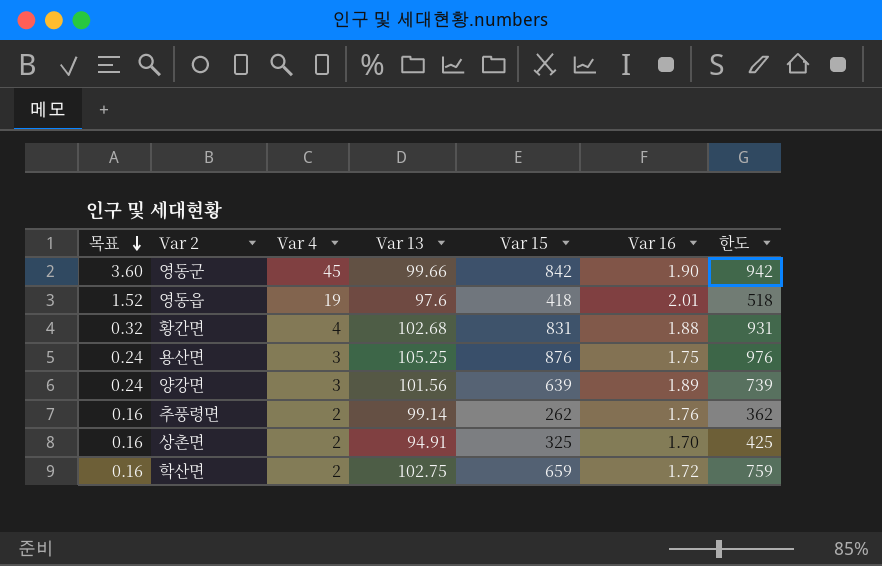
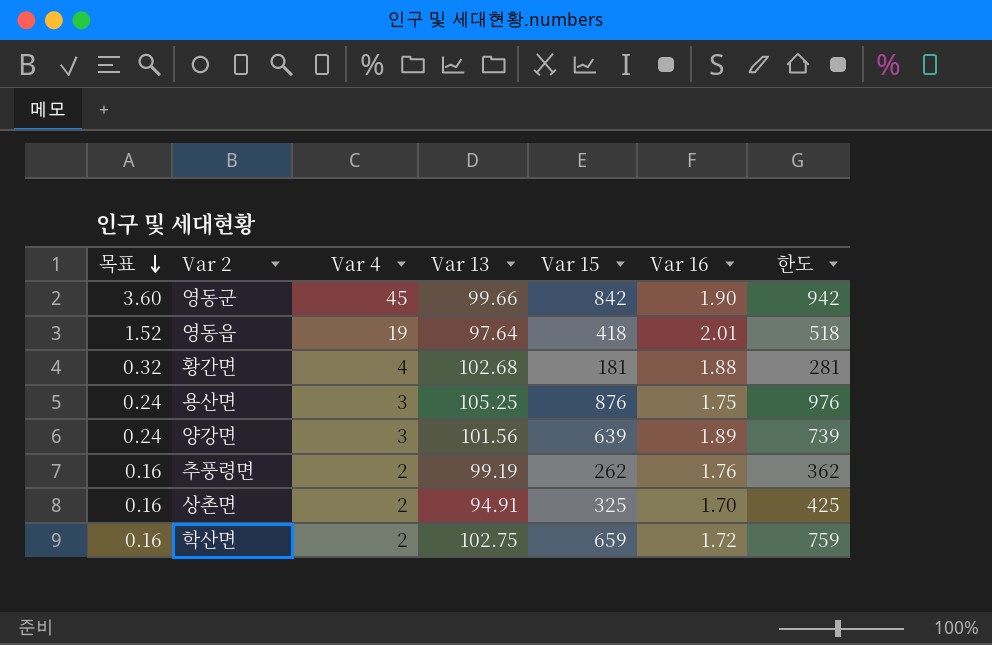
영동읍 | Var 13: 97.6 -> 97.64
황간면 | Var 15: 831 -> 181
황간면 | 한도: 931 -> 281
추풍령면 | Var 13: 99.14 -> 99.19

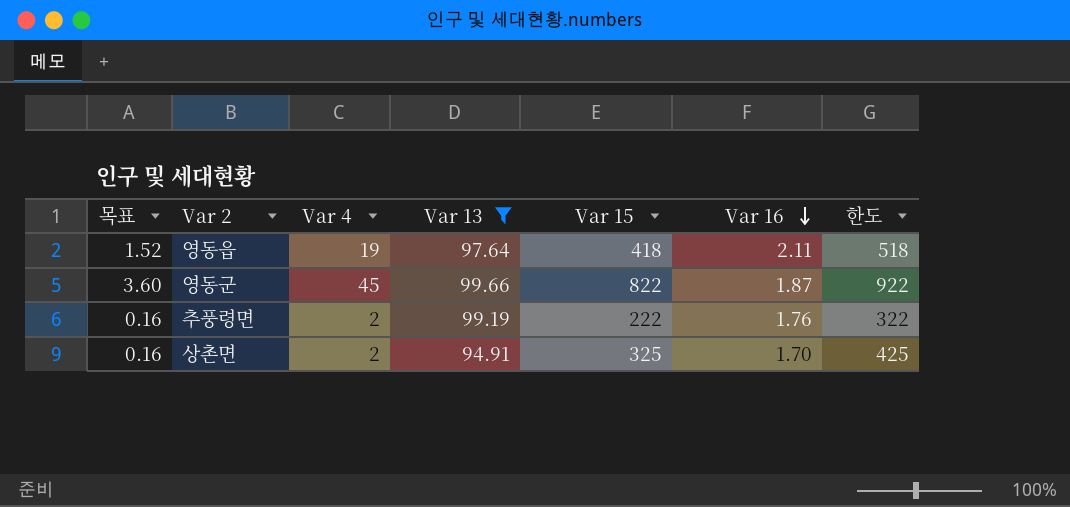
filter: none -> Var 13 <= 99.66
row order: 목표 descending -> Var 16 descending
영동읍 | Var 16: 2.01 -> 2.11
영동군 | Var 15: 842 -> 822
영동군 | Var 16: 1.90 -> 1.87
영동군 | 한도: 942 -> 922
추풍령면 | Var 15: 262 -> 222
추풍령면 | 한도: 362 -> 322

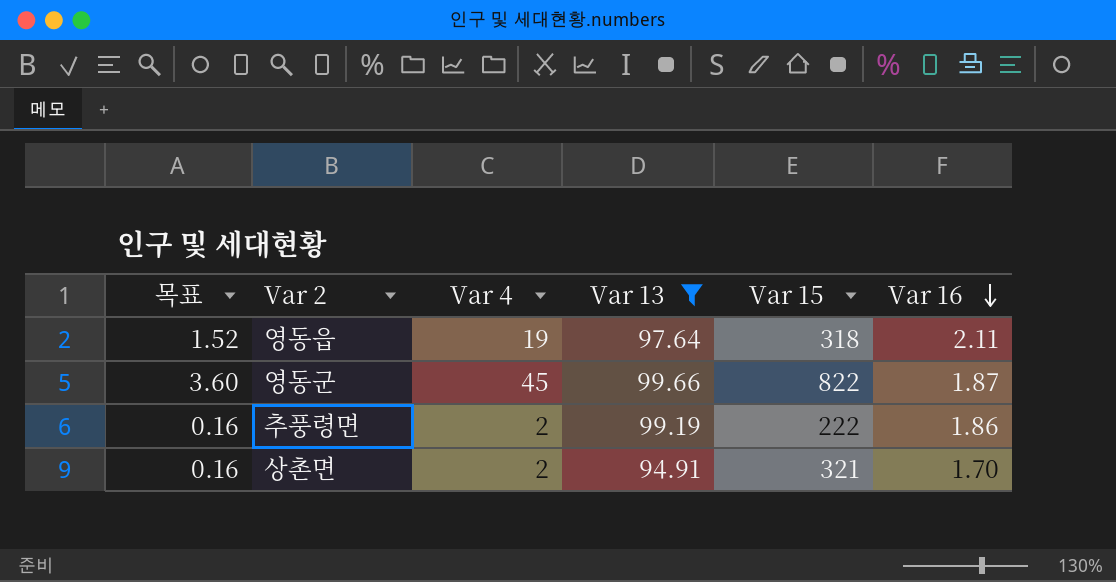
column 한도 | formula: [Var 15] + 100 -> none
영동읍 | Var 15: 418 -> 318
추풍령면 | Var 16: 1.76 -> 1.86
상촌면 | Var 15: 325 -> 321

